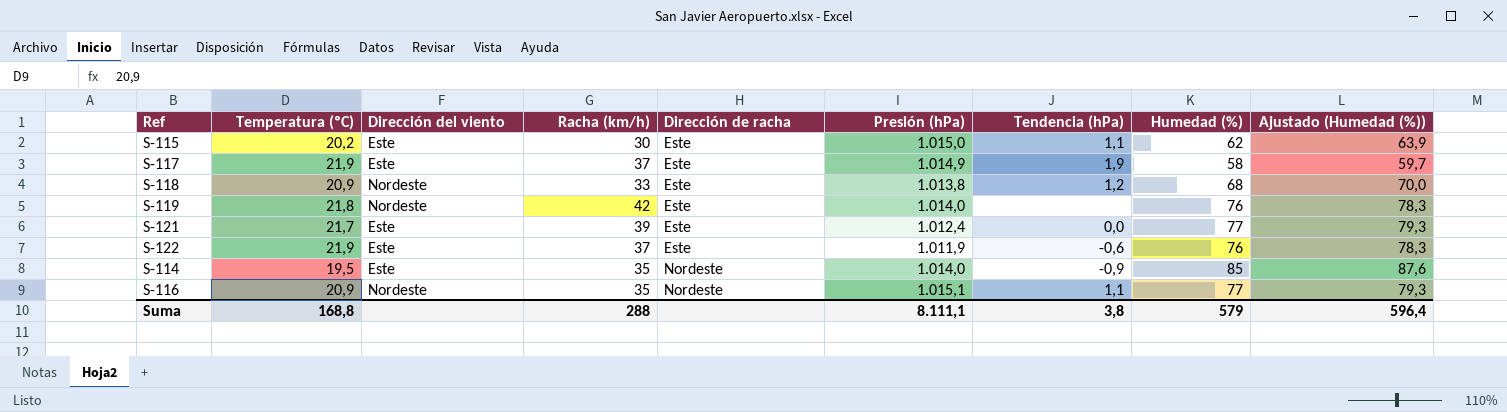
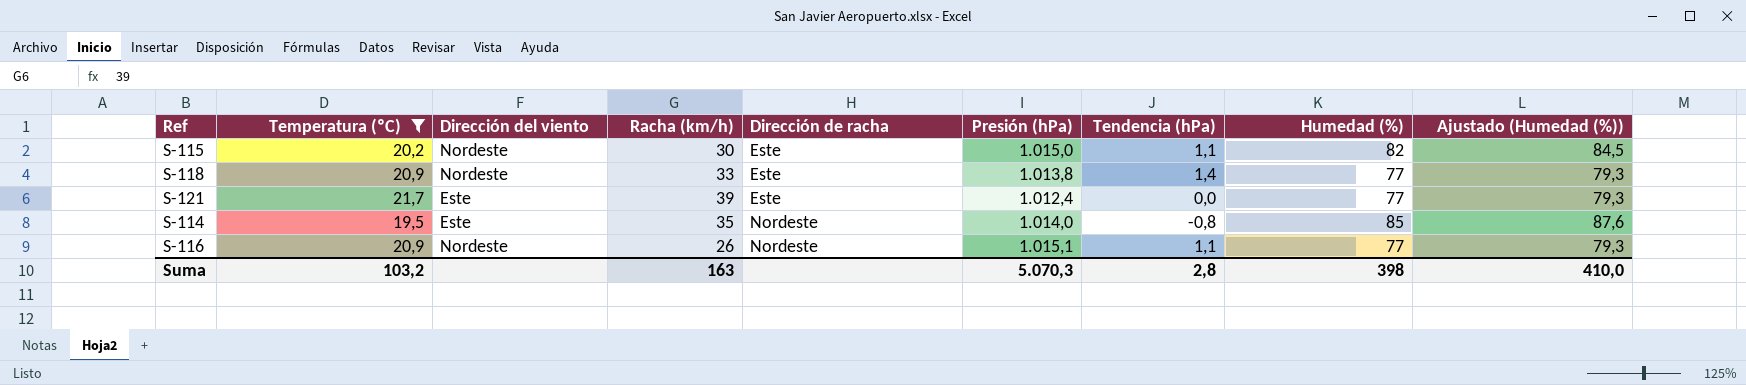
filter: none -> Temperatura (ºC) <= 21,7
S-115 | Dirección del viento: Este -> Nordeste
S-115 | Humedad (%): 62 -> 82
S-115 | Ajustado (Humedad (%)): 63,9 -> 84,5
S-118 | Tendencia (hPa): 1,2 -> 1,4
S-118 | Humedad (%): 68 -> 77
S-118 | Ajustado (Humedad (%)): 70,0 -> 79,3
S-114 | Tendencia (hPa): -0,9 -> -0,8
S-116 | Racha (km/h): 35 -> 26
Suma | Temperatura (ºC): 168,8 -> 103,2
Suma | Racha (km/h): 288 -> 163
Suma | Presión (hPa): 8.111,1 -> 5.070,3
Suma | Tendencia (hPa): 3,8 -> 2,8
Suma | Humedad (%): 579 -> 398
Suma | Ajustado (Humedad (%)): 596,4 -> 410,0

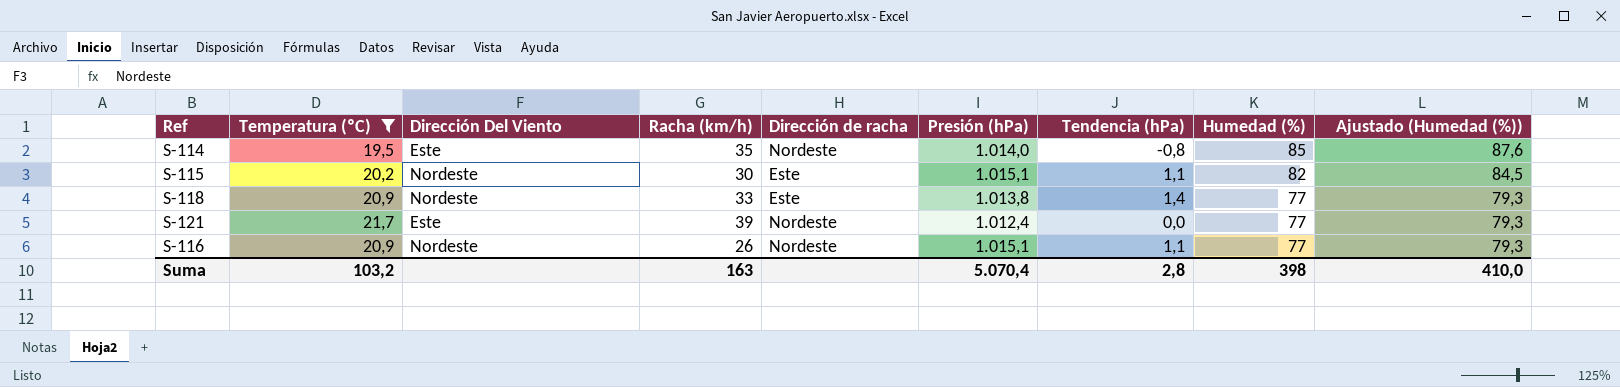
row order: Dirección de racha ascending -> Humedad (%) descending
column name: Dirección del viento -> Dirección Del Viento
S-115 | Presión (hPa): 1.015,0 -> 1.015,1
S-121 | Dirección de racha: Este -> Nordeste
Suma | Presión (hPa): 5.070,3 -> 5.070,4

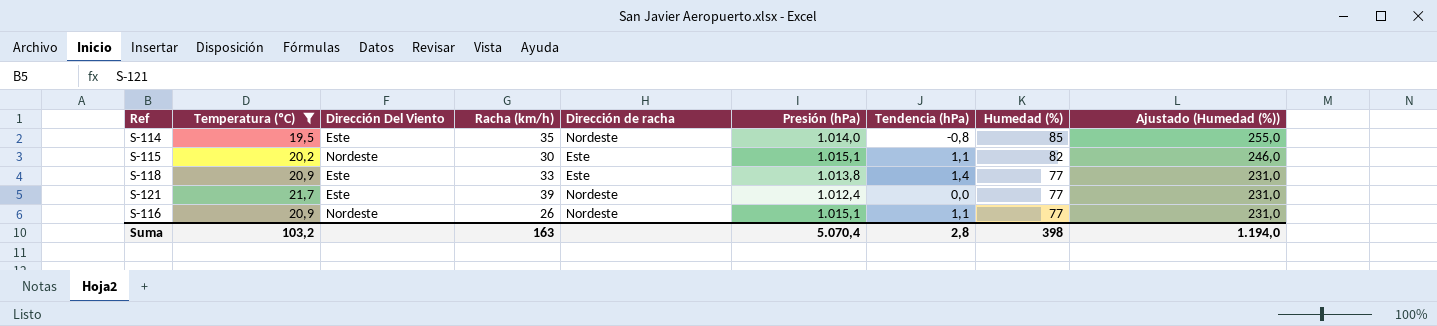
column Ajustado (Humedad (%)) | formula: [Humedad (%)] * 1,03 -> [Humedad (%)] * 3
S-118 | Dirección Del Viento: Nordeste -> Este
Suma | Ajustado (Humedad (%)): 410,0 -> 1.194,0

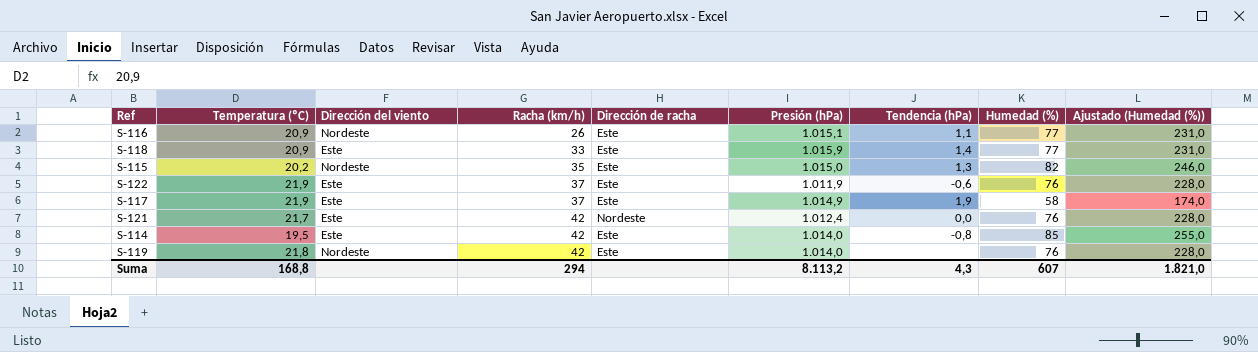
filter: Temperatura (ºC) <= 21,7 -> none
row order: Humedad (%) descending -> Racha (km/h) ascending
column name: Dirección Del Viento -> Dirección del viento
S-116 | Dirección de racha: Nordeste -> Este
S-118 | Presión (hPa): 1.013,8 -> 1.015,9
S-115 | Racha (km/h): 30 -> 35
S-115 | Presión (hPa): 1.015,1 -> 1.015,0
S-115 | Tendencia (hPa): 1,1 -> 1,3
S-121 | Racha (km/h): 39 -> 42
S-121 | Humedad (%): 77 -> 76
S-121 | Ajustado (Humedad (%)): 231,0 -> 228,0
S-114 | Racha (km/h): 35 -> 42
S-114 | Dirección de racha: Nordeste -> Este
Suma | Temperatura (ºC): 103,2 -> 168,8
Suma | Racha (km/h): 163 -> 294
Suma | Presión (hPa): 5.070,4 -> 8.113,2
Suma | Tendencia (hPa): 2,8 -> 4,3
Suma | Humedad (%): 398 -> 607
Suma | Ajustado (Humedad (%)): 1.194,0 -> 1.821,0

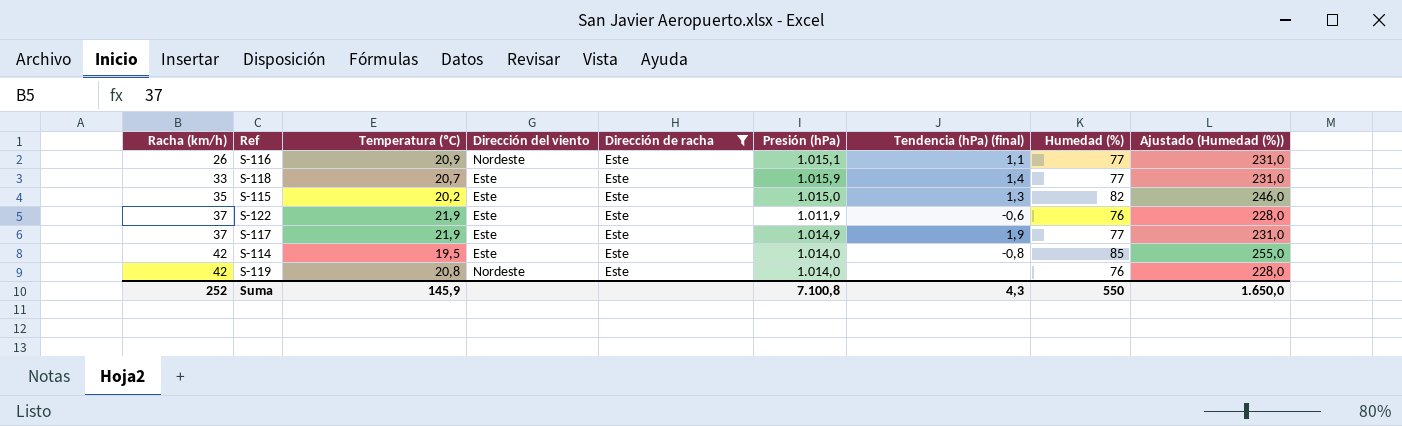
filter: none -> Dirección de racha = Este
column Racha (km/h) | position: 4 -> 1
column name: Tendencia (hPa) -> Tendencia (hPa) (final)
S-118 | Temperatura (ºC): 20,9 -> 20,7
S-115 | Dirección del viento: Nordeste -> Este
S-117 | Humedad (%): 58 -> 77
S-117 | Ajustado (Humedad (%)): 174,0 -> 231,0
S-119 | Temperatura (ºC): 21,8 -> 20,8
Suma | Racha (km/h): 294 -> 252
Suma | Temperatura (ºC): 168,8 -> 145,9
Suma | Presión (hPa): 8.113,2 -> 7.100,8
Suma | Humedad (%): 607 -> 550
Suma | Ajustado (Humedad (%)): 1.821,0 -> 1.650,0

